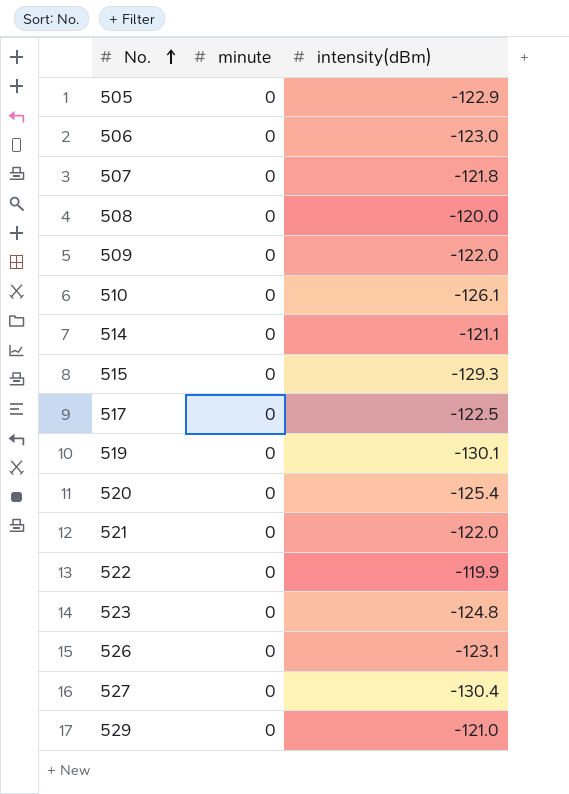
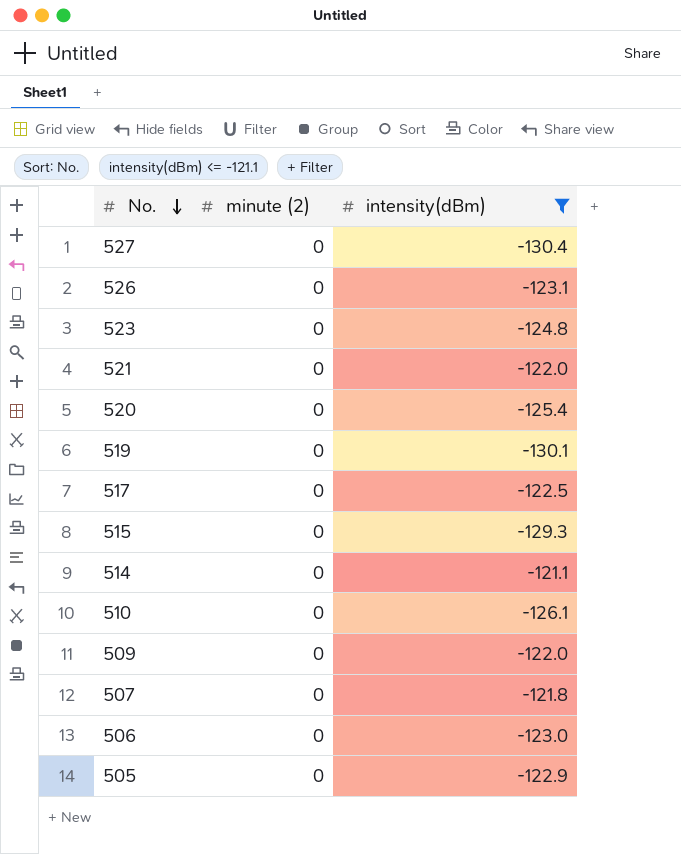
filter: none -> intensity(dBm) <= -121.1
row order: No. ascending -> No. descending
column name: minute -> minute (2)

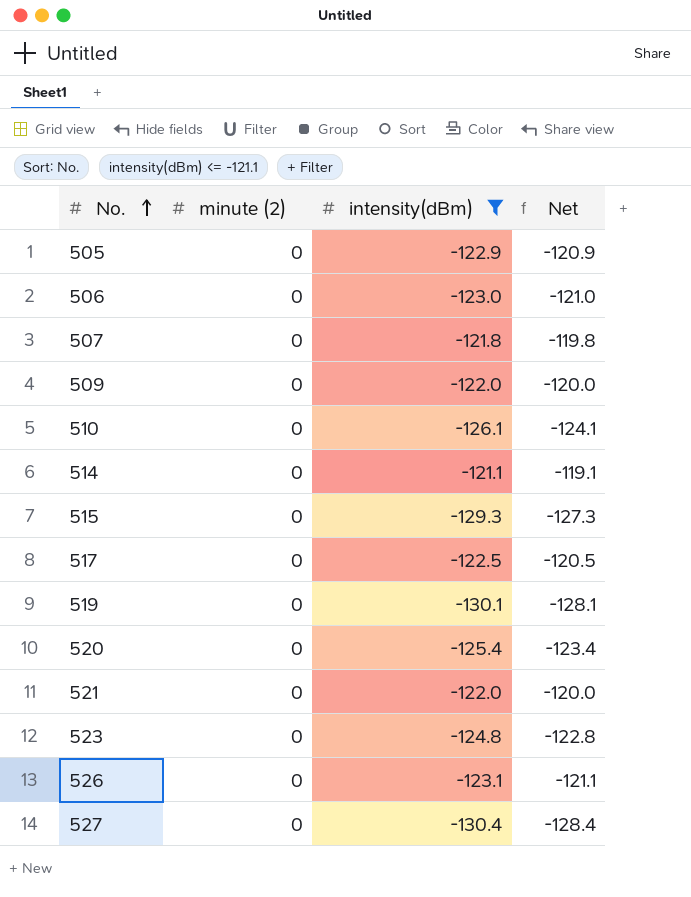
row order: No. descending -> No. ascending
column Net | formula: none -> [intensity(dBm)] + 2

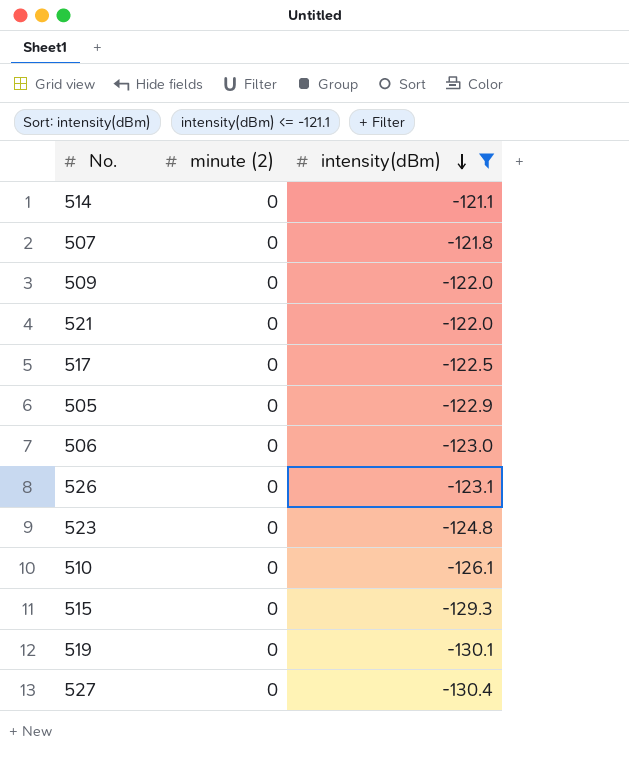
row order: No. ascending -> intensity(dBm) descending
column Net | formula: [intensity(dBm)] + 2 -> none
row 520: 0 | -125.4 | -123.4 -> none

